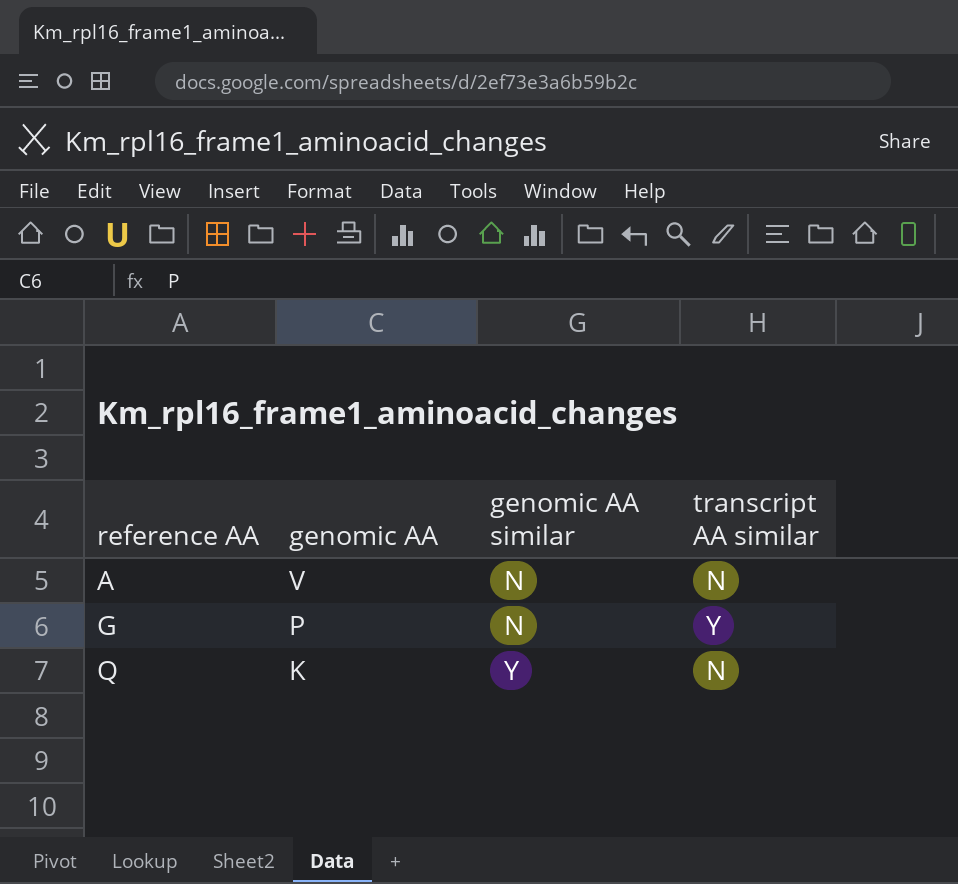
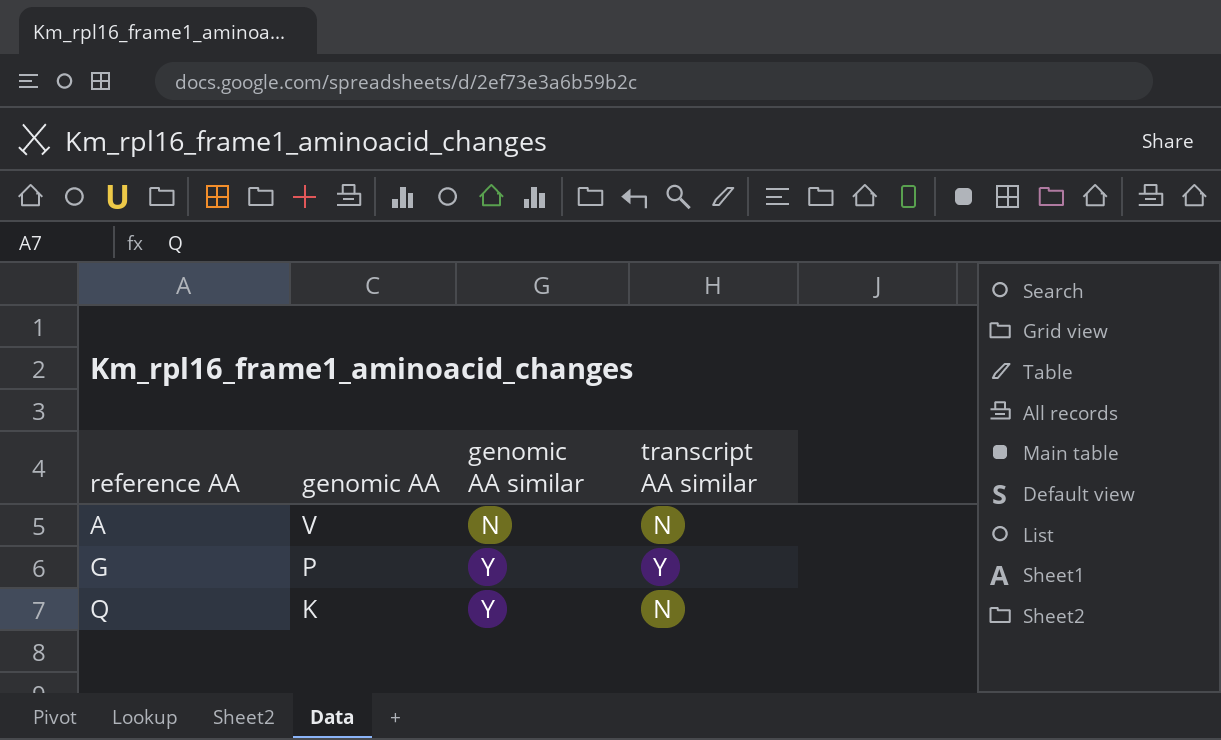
G | genomic AA similar: N -> Y

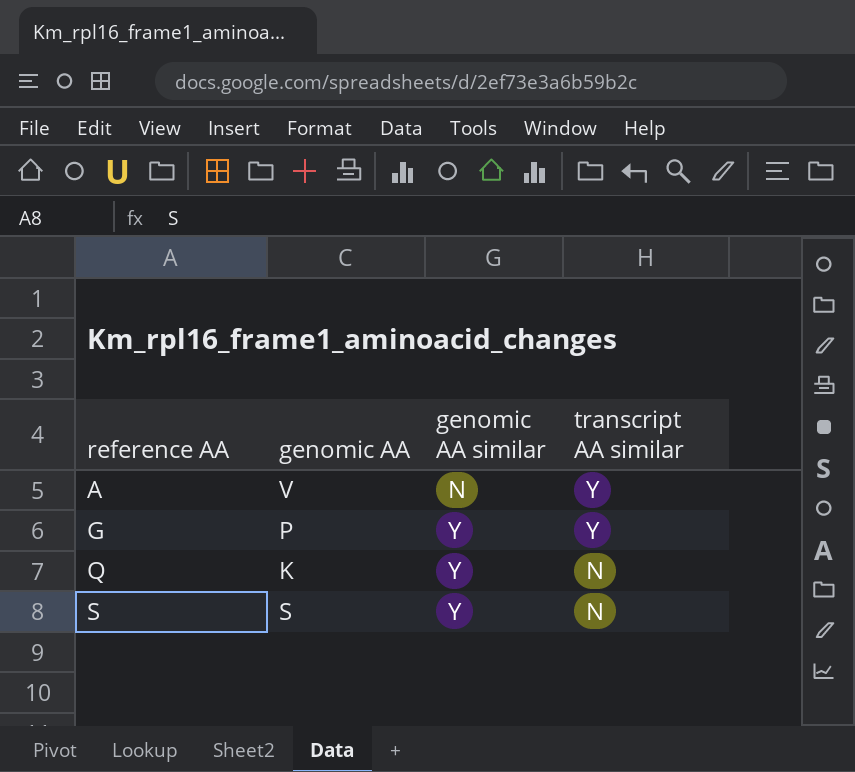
A | transcript AA similar: N -> Y
row S: none -> S | Y | N

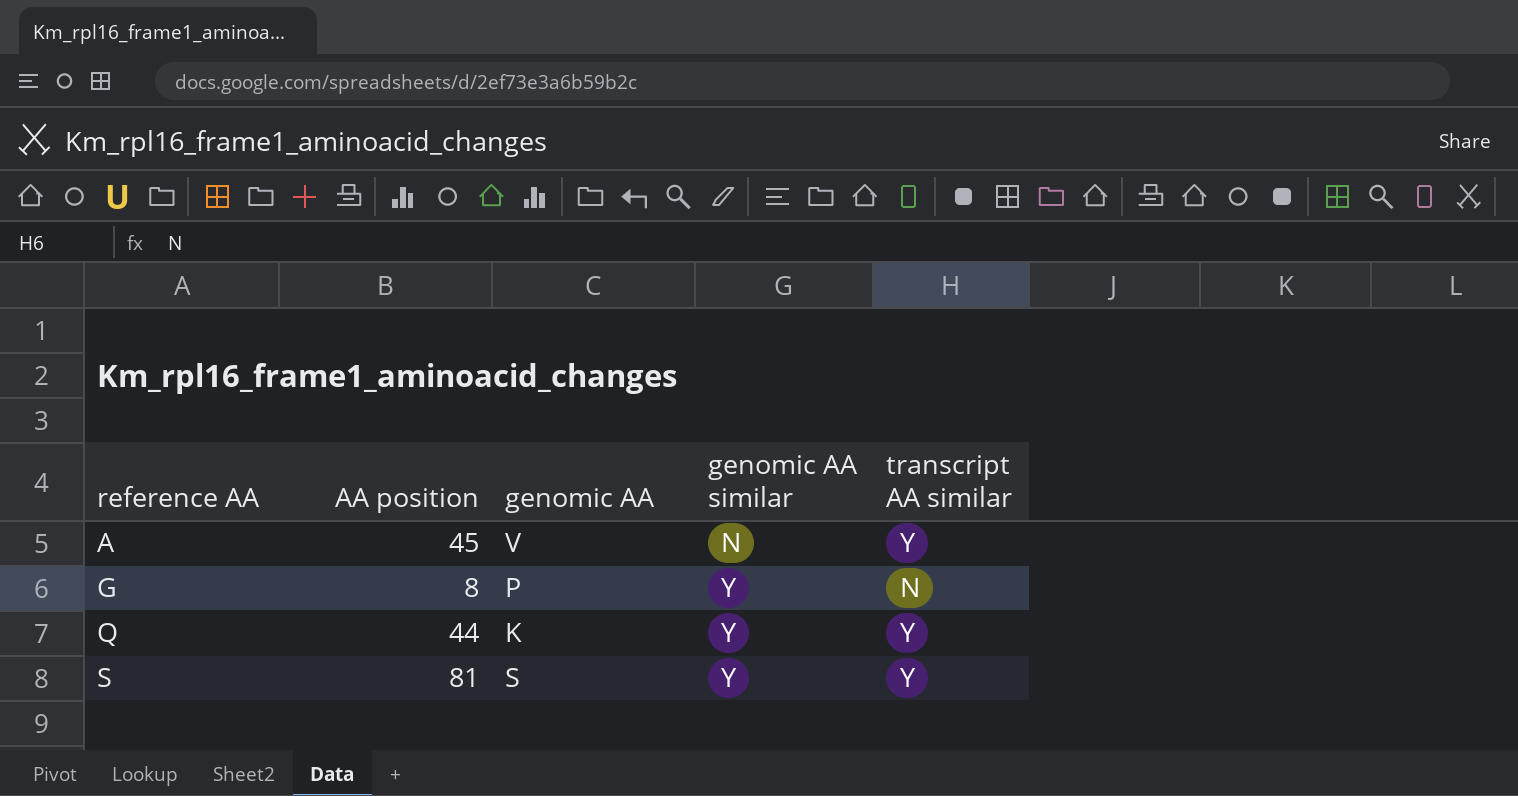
column AA position | position: none -> 2
G | transcript AA similar: Y -> N
Q | transcript AA similar: N -> Y
S | transcript AA similar: N -> Y

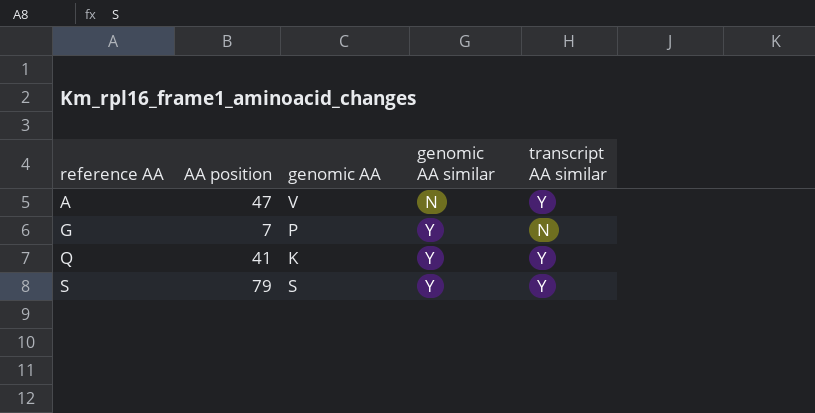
A | AA position: 45 -> 47
G | AA position: 8 -> 7
Q | AA position: 44 -> 41
S | AA position: 81 -> 79

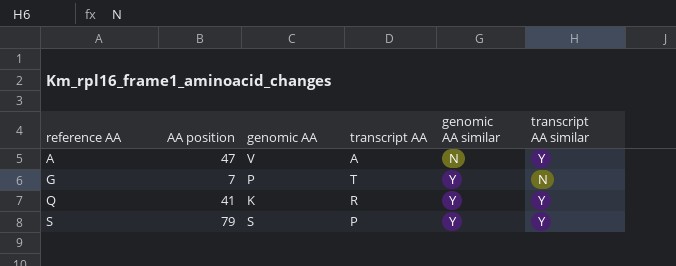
column transcript AA | position: none -> 4

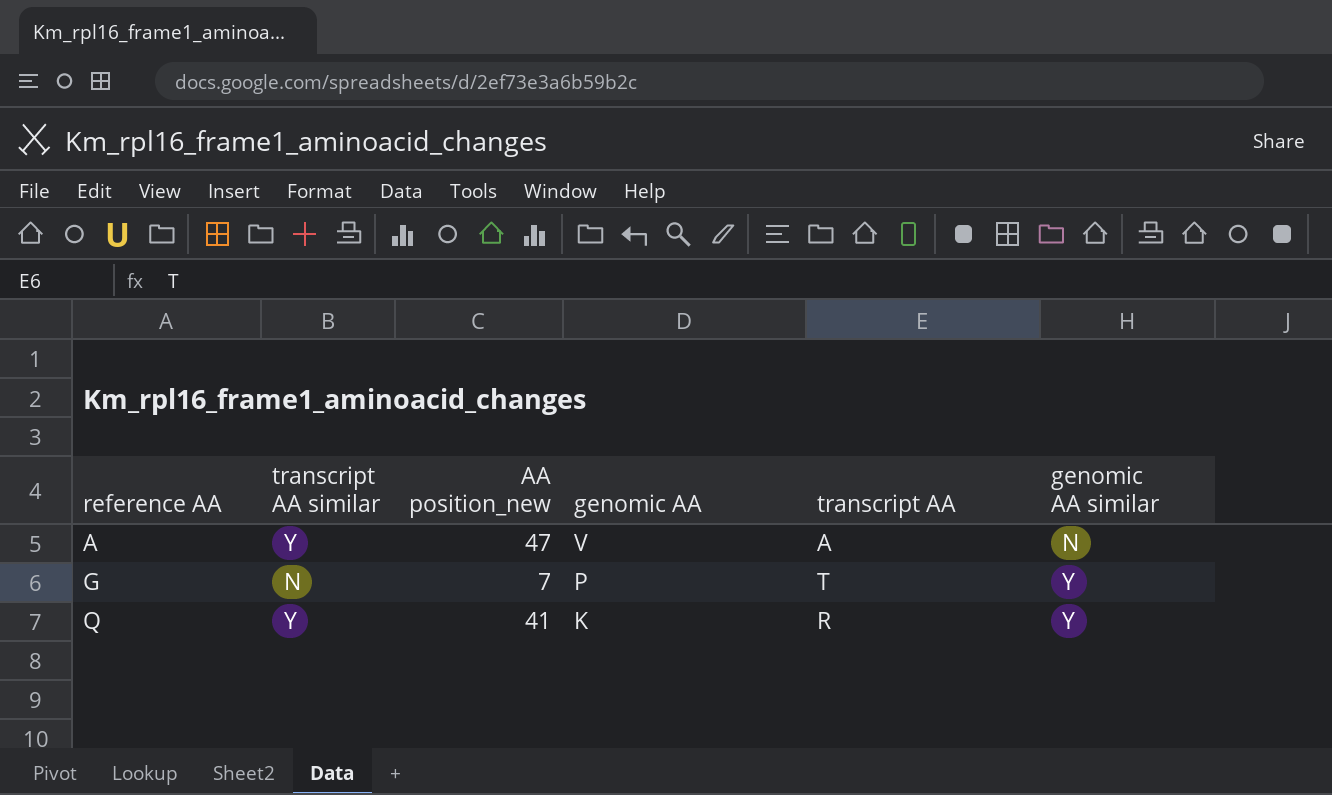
column transcript AA similar | position: 6 -> 2
column name: AA position -> AA position_new
row S: 79 | S | P | Y | Y -> none

